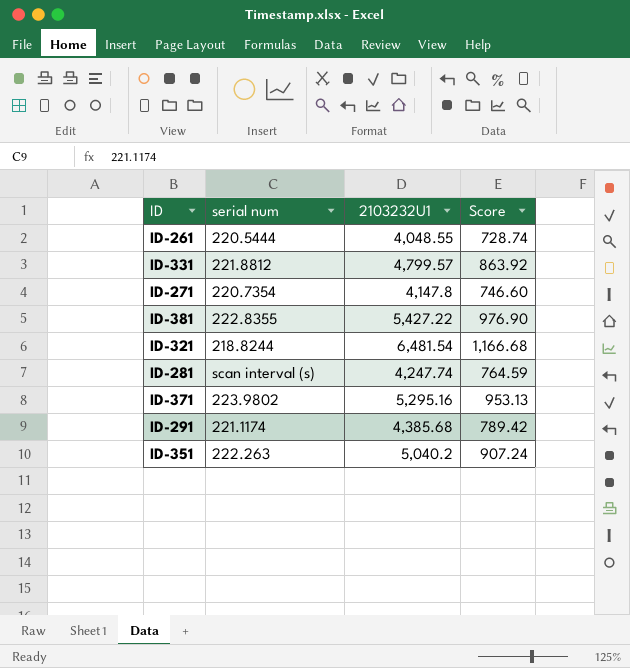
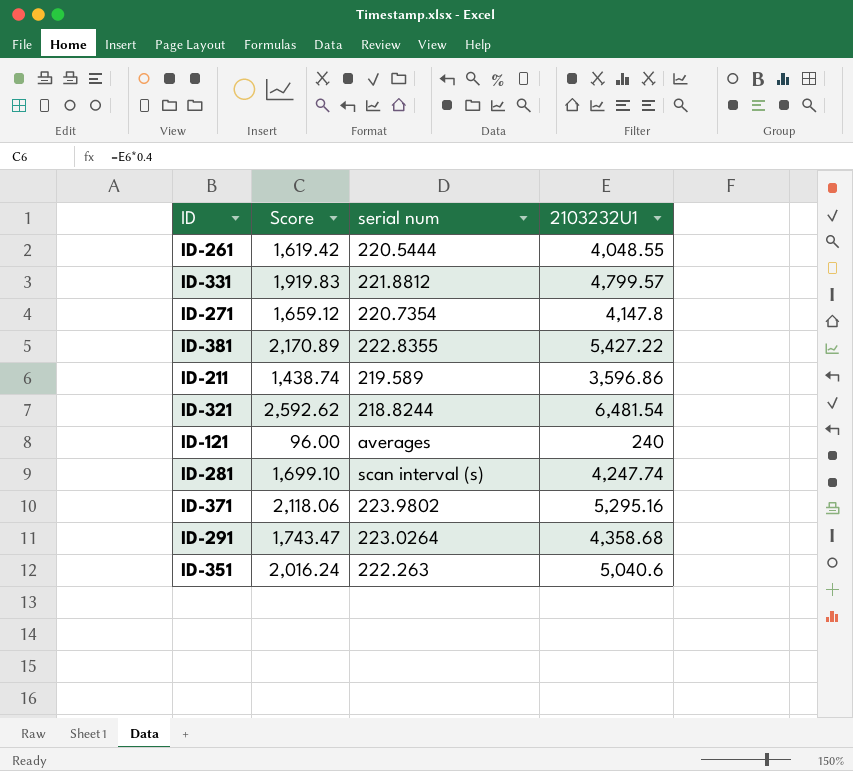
column Score | formula: [2103232U1] * 0.18 -> [2103232U1] * 0.4
column Score | position: 4 -> 2
row ID-211: none -> 1,438.74 | 219.589 | 3,596.86
row ID-121: none -> 96.00 | averages | 240
ID-291 | serial num: 221.1174 -> 223.0264
ID-291 | 2103232U1: 4,385.68 -> 4,358.68
ID-351 | 2103232U1: 5,040.2 -> 5,040.6

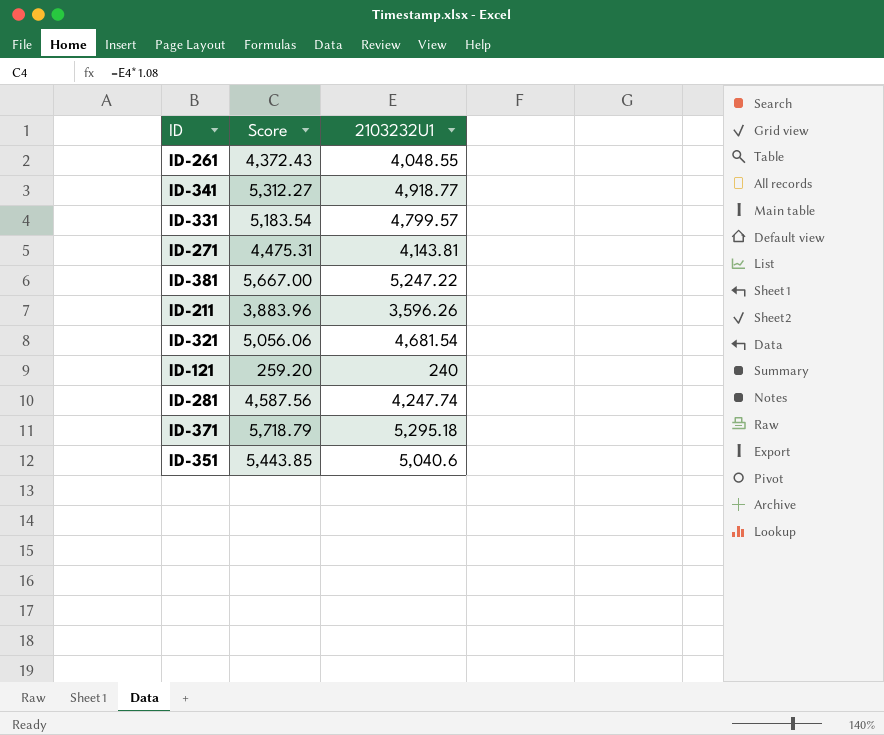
column serial num | position: 3 -> none
column Score | formula: [2103232U1] * 0.4 -> [2103232U1] * 1.08
row ID-291: 1,743.47 | 223.0264 | 4,358.68 -> none
row ID-341: none -> 5,312.27 | 4,918.77
ID-271 | 2103232U1: 4,147.8 -> 4,143.81
ID-381 | 2103232U1: 5,427.22 -> 5,247.22
ID-211 | 2103232U1: 3,596.86 -> 3,596.26
ID-321 | 2103232U1: 6,481.54 -> 4,681.54
ID-371 | 2103232U1: 5,295.16 -> 5,295.18

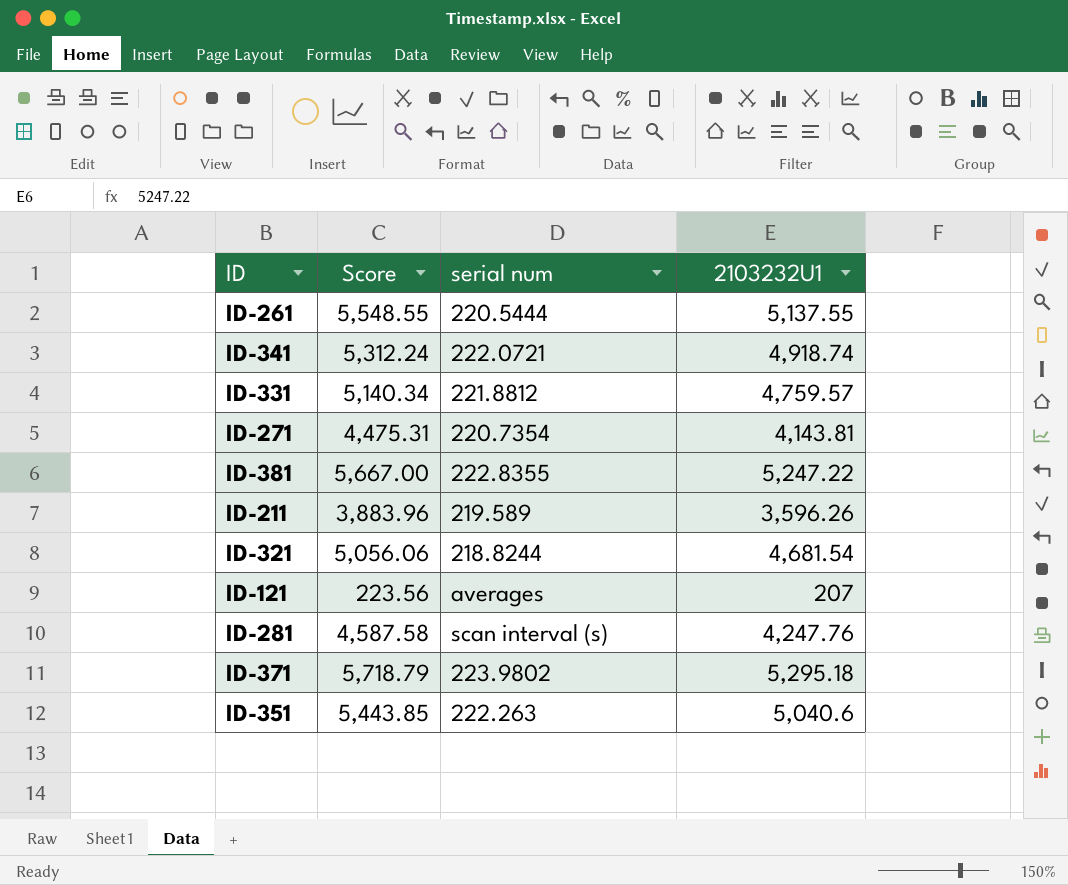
column serial num | position: none -> 3
ID-261 | Score: 4,372.43 -> 5,548.55
ID-261 | 2103232U1: 4,048.55 -> 5,137.55
ID-341 | Score: 5,312.27 -> 5,312.24
ID-341 | 2103232U1: 4,918.77 -> 4,918.74
ID-331 | Score: 5,183.54 -> 5,140.34
ID-331 | 2103232U1: 4,799.57 -> 4,759.57
ID-121 | Score: 259.20 -> 223.56
ID-121 | 2103232U1: 240 -> 207
ID-281 | Score: 4,587.56 -> 4,587.58
ID-281 | 2103232U1: 4,247.74 -> 4,247.76

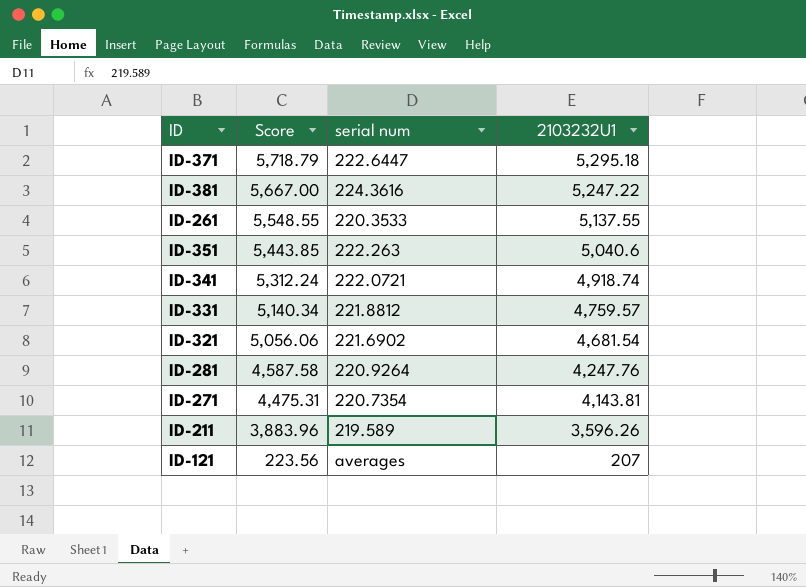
row order: none -> Score descending
ID-371 | serial num: 223.9802 -> 222.6447
ID-381 | serial num: 222.8355 -> 224.3616
ID-261 | serial num: 220.5444 -> 220.3533
ID-321 | serial num: 218.8244 -> 221.6902
ID-281 | serial num: scan interval (s) -> 220.9264

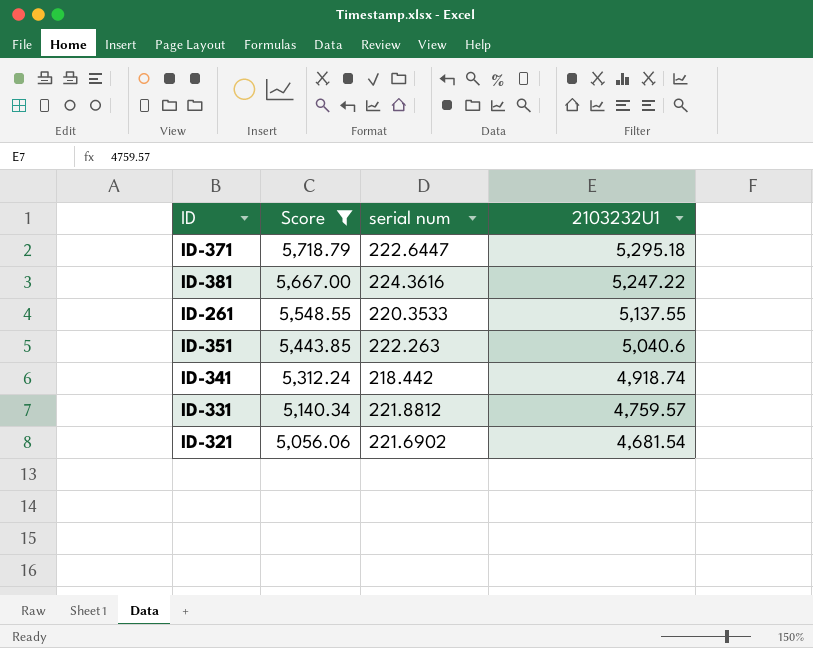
filter: none -> Score >= 5,056.06
ID-341 | serial num: 222.0721 -> 218.442

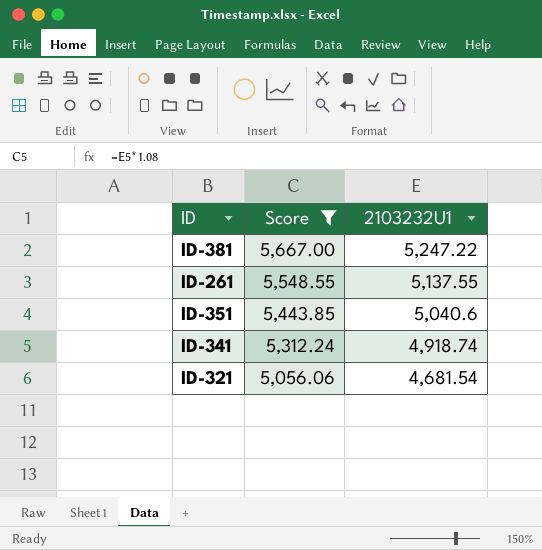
column serial num | position: 3 -> none
row ID-371: 5,718.79 | 222.6447 | 5,295.18 -> none
row ID-331: 5,140.34 | 221.8812 | 4,759.57 -> none

